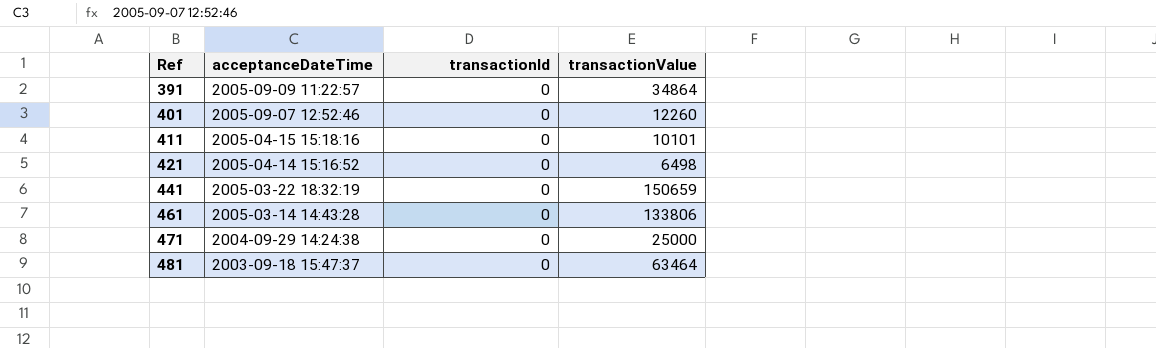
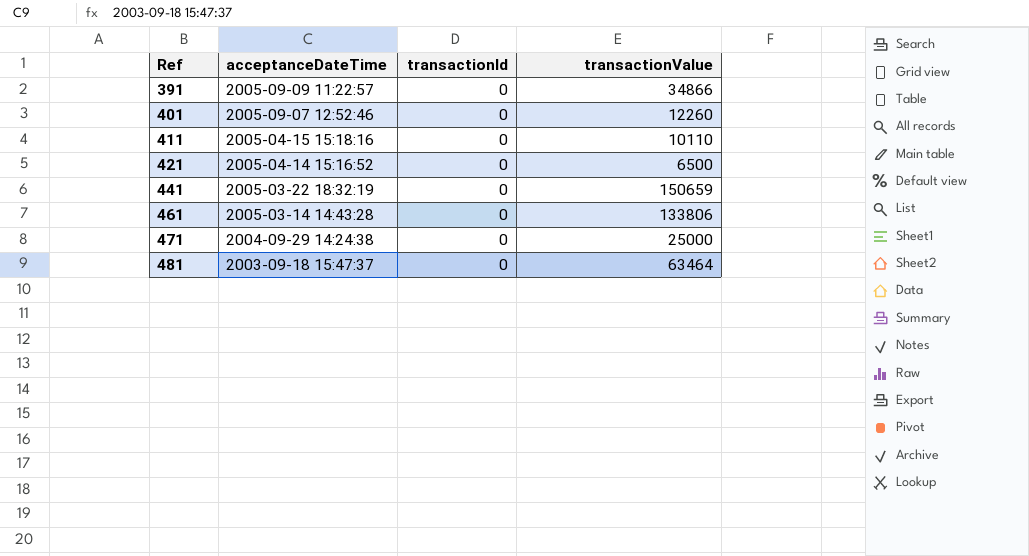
391 | transactionValue: 34864 -> 34866
411 | transactionValue: 10101 -> 10110
421 | transactionValue: 6498 -> 6500

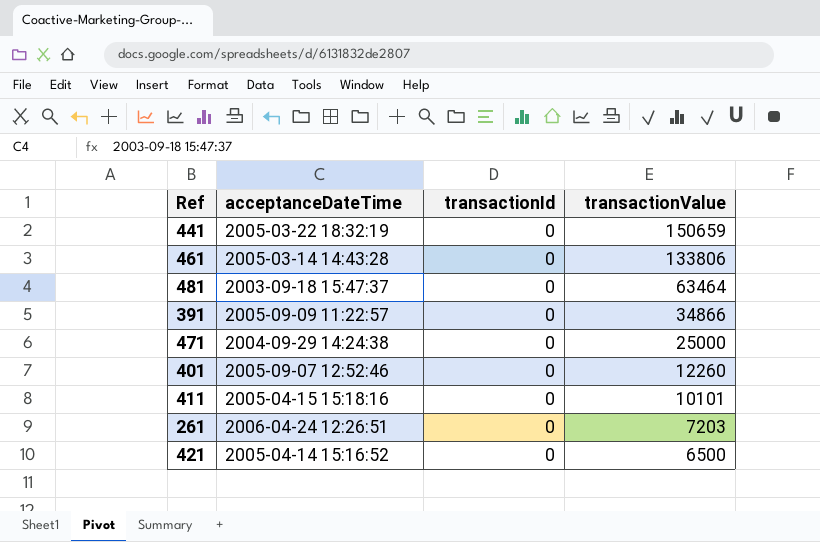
row order: Ref ascending -> transactionValue descending
411 | transactionValue: 10110 -> 10101
row 261: none -> 2006-04-24 12:26:51 | 0 | 7203

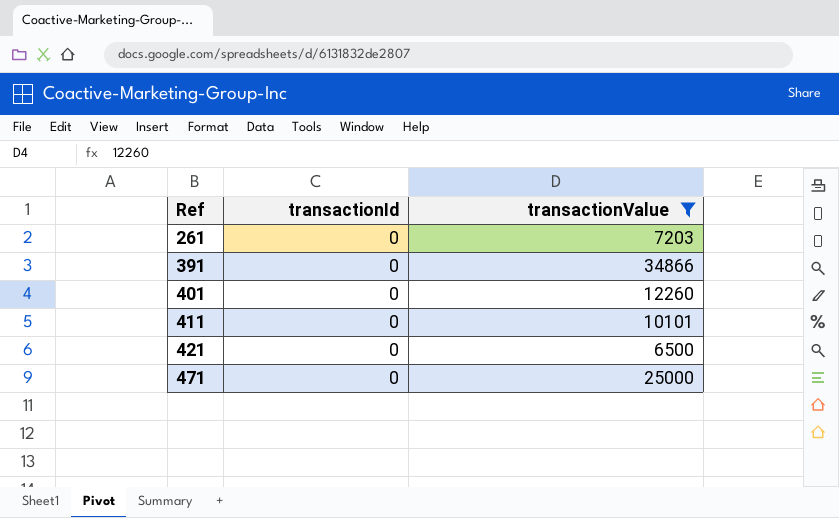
filter: none -> transactionValue <= 34866
row order: transactionValue descending -> Ref ascending
column acceptanceDateTime | position: 2 -> none

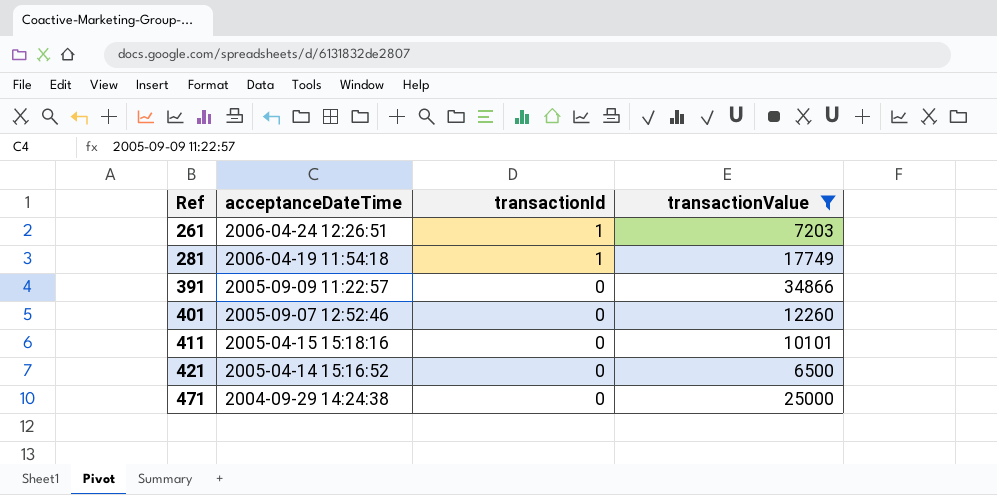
column acceptanceDateTime | position: none -> 2
261 | transactionId: 0 -> 1
row 281: none -> 2006-04-19 11:54:18 | 1 | 17749

